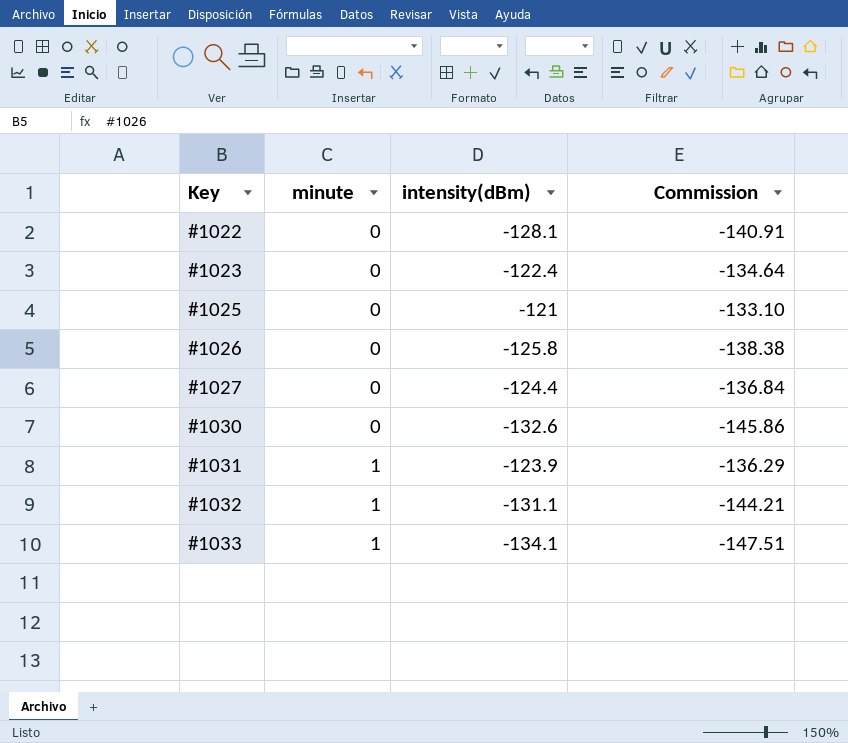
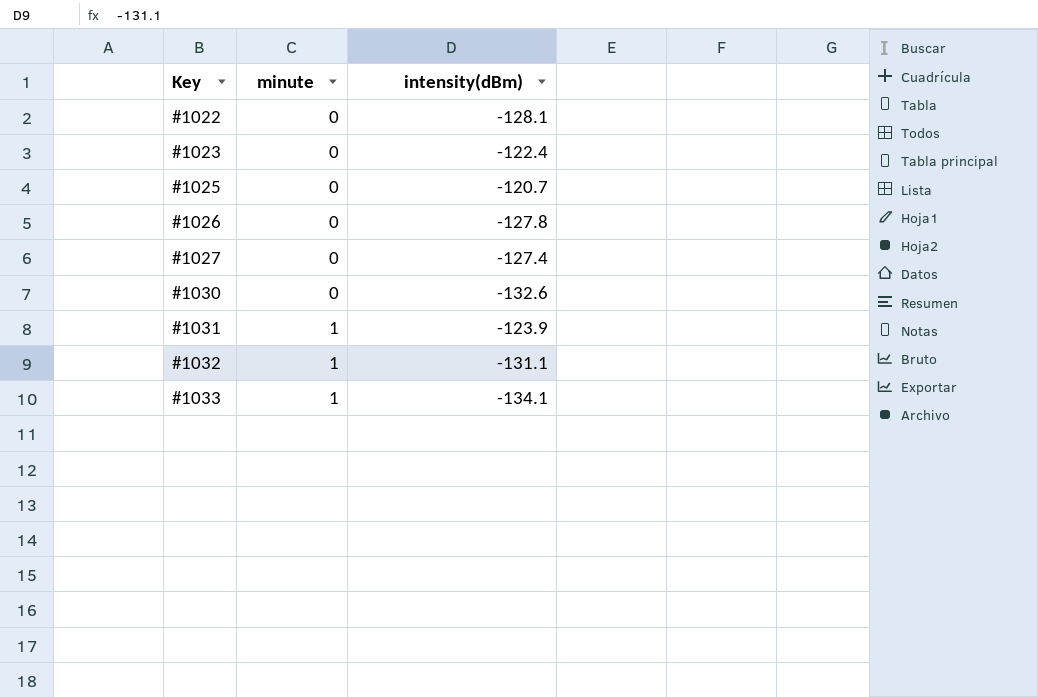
column Commission | formula: [intensity(dBm)] * 1.1 -> none
#1025 | intensity(dBm): -121 -> -120.7
#1026 | intensity(dBm): -125.8 -> -127.8
#1027 | intensity(dBm): -124.4 -> -127.4

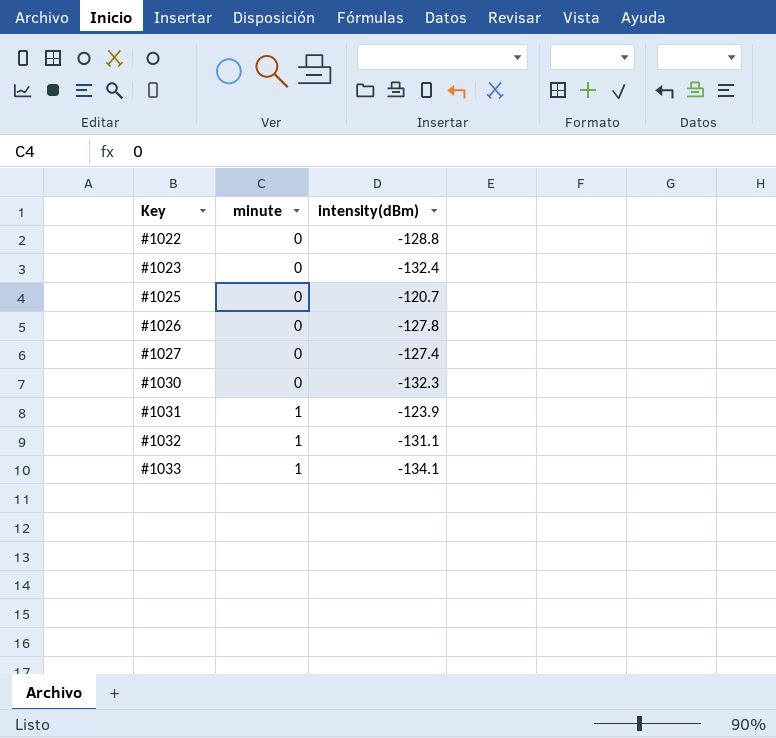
#1022 | intensity(dBm): -128.1 -> -128.8
#1023 | intensity(dBm): -122.4 -> -132.4
#1030 | intensity(dBm): -132.6 -> -132.3

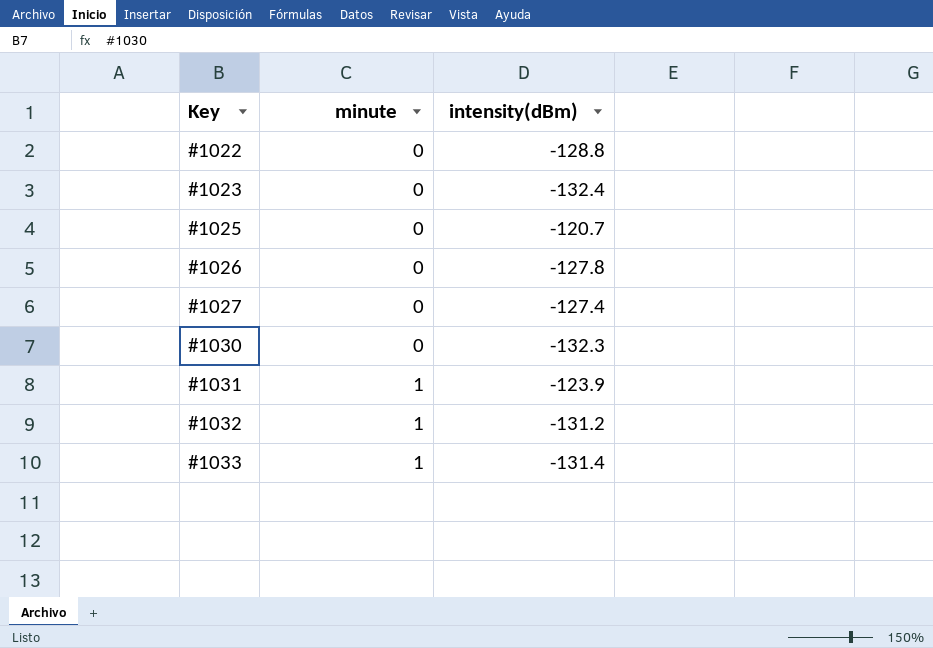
#1032 | intensity(dBm): -131.1 -> -131.2
#1033 | intensity(dBm): -134.1 -> -131.4

